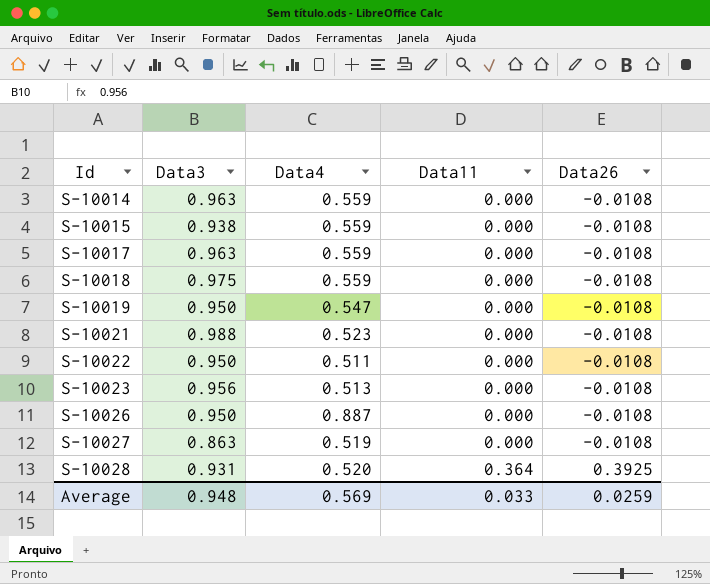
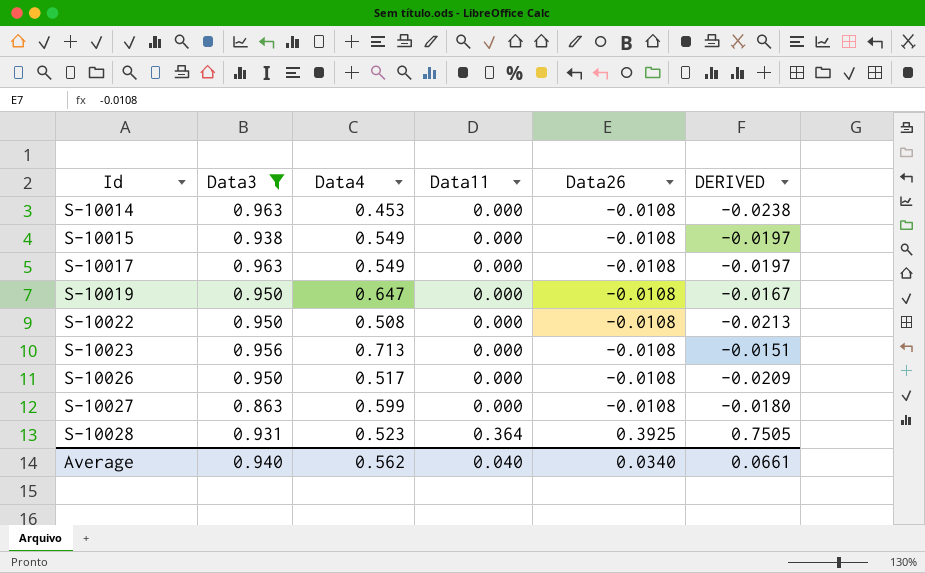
filter: none -> Data3 <= 0.963
column DERIVED | formula: none -> [Data26] / [Data4]
S-10014 | Data4: 0.559 -> 0.453
S-10015 | Data4: 0.559 -> 0.549
S-10017 | Data4: 0.559 -> 0.549
S-10019 | Data4: 0.547 -> 0.647
S-10022 | Data4: 0.511 -> 0.508
S-10023 | Data4: 0.513 -> 0.713
S-10026 | Data4: 0.887 -> 0.517
S-10027 | Data4: 0.519 -> 0.599
S-10028 | Data4: 0.520 -> 0.523
Average | Data3: 0.948 -> 0.940
Average | Data4: 0.569 -> 0.562
Average | Data11: 0.033 -> 0.040
Average | Data26: 0.0259 -> 0.0340

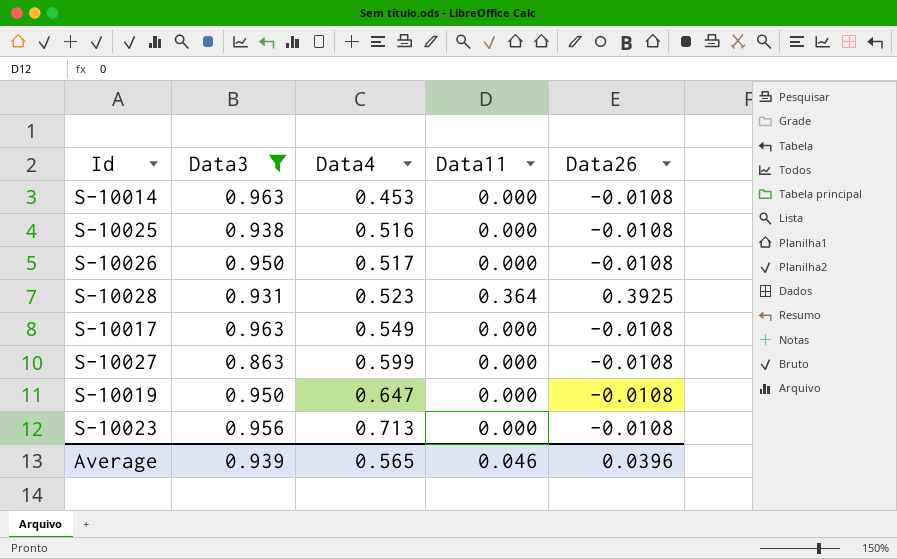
row order: Id ascending -> Data4 ascending
column DERIVED | formula: [Data26] / [Data4] -> none
row S-10015: 0.938 | 0.549 | 0.000 | -0.0108 | -0.0197 -> none
row S-10022: 0.950 | 0.508 | 0.000 | -0.0108 | -0.0213 -> none
row S-10025: none -> 0.938 | 0.516 | 0.000 | -0.0108
Average | Data3: 0.940 -> 0.939
Average | Data4: 0.562 -> 0.565
Average | Data11: 0.040 -> 0.046
Average | Data26: 0.0340 -> 0.0396

